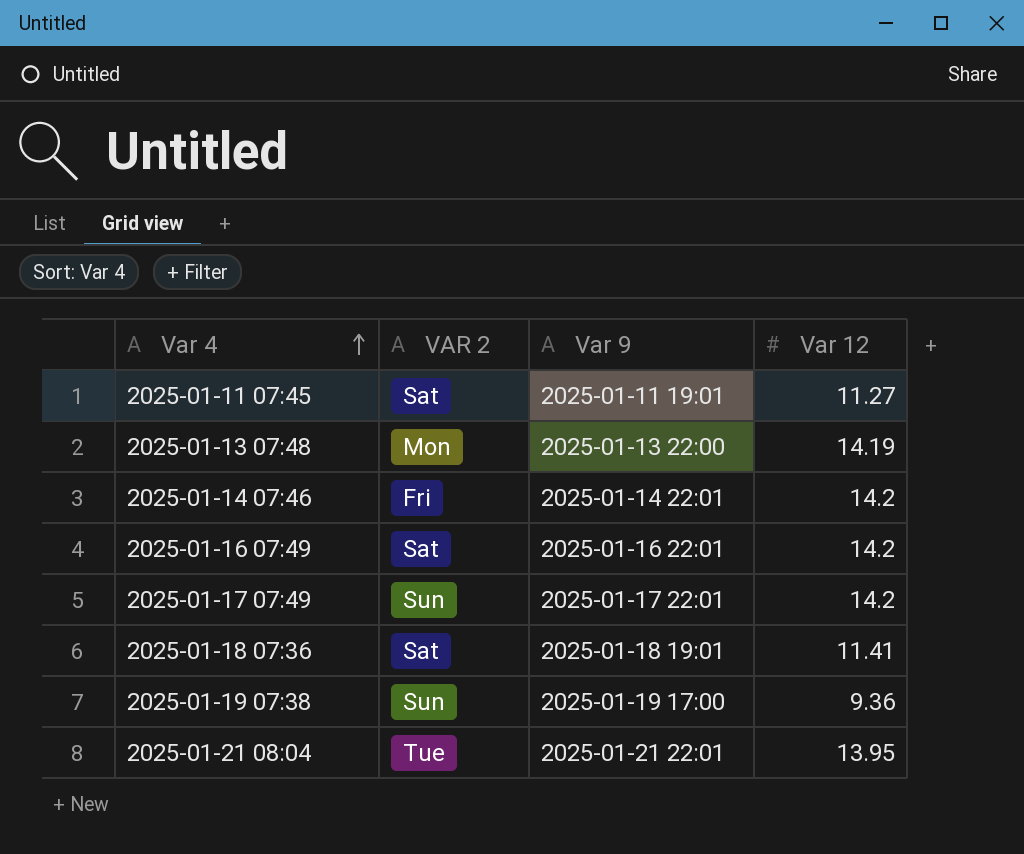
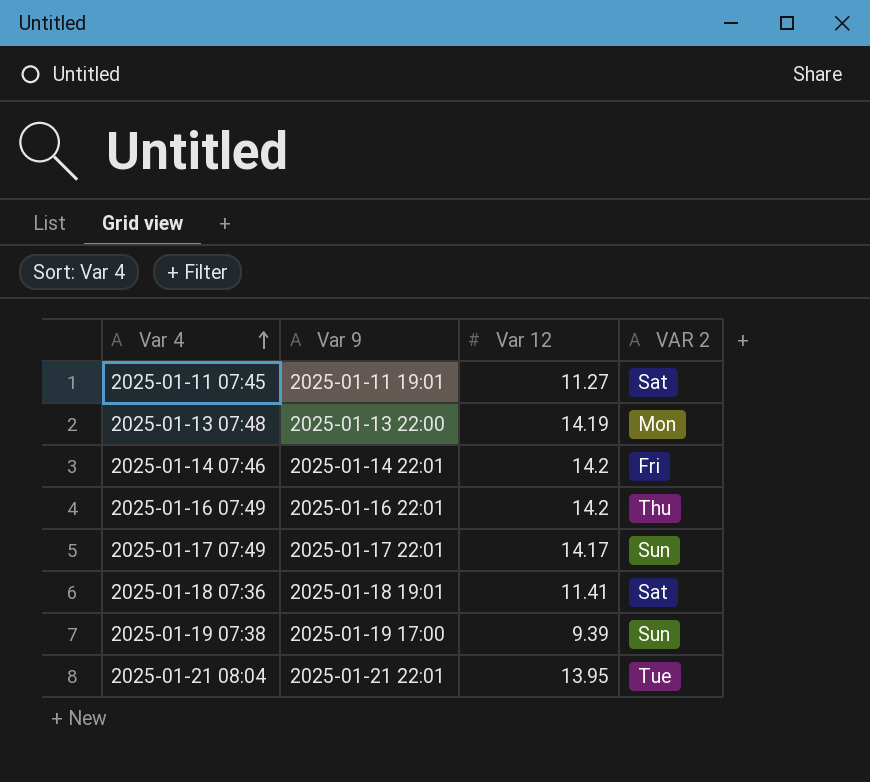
column VAR 2 | position: 2 -> 4
2025-01-16 07:49 | VAR 2: Sat -> Thu
2025-01-17 07:49 | Var 12: 14.2 -> 14.17
2025-01-19 07:38 | Var 12: 9.36 -> 9.39

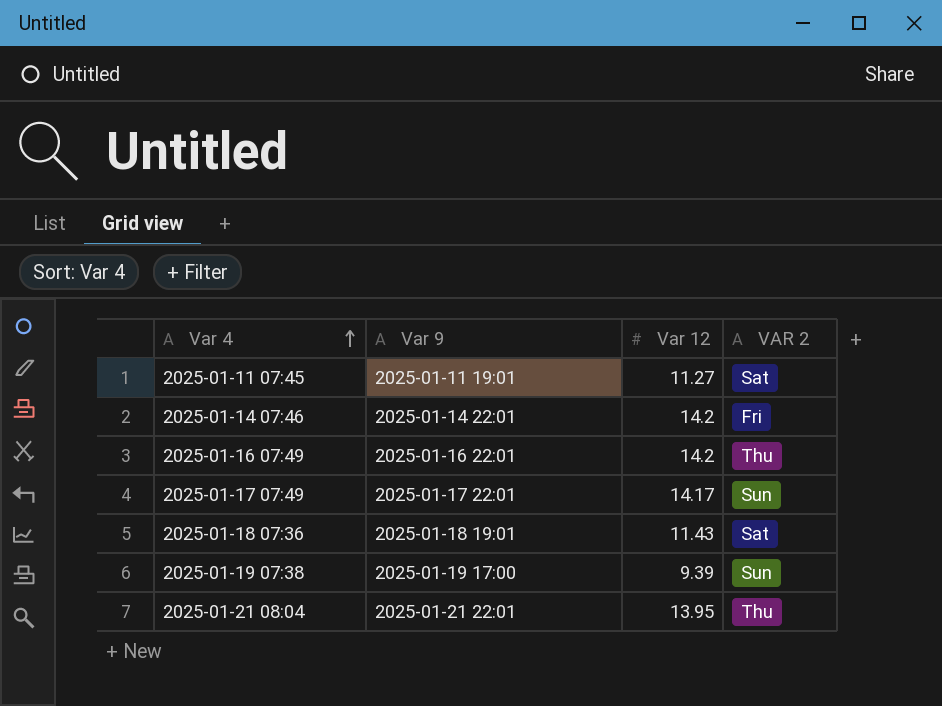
row 2025-01-13 07:48: 2025-01-13 22:00 | 14.19 | Mon -> none
2025-01-18 07:36 | Var 12: 11.41 -> 11.43
2025-01-21 08:04 | VAR 2: Tue -> Thu

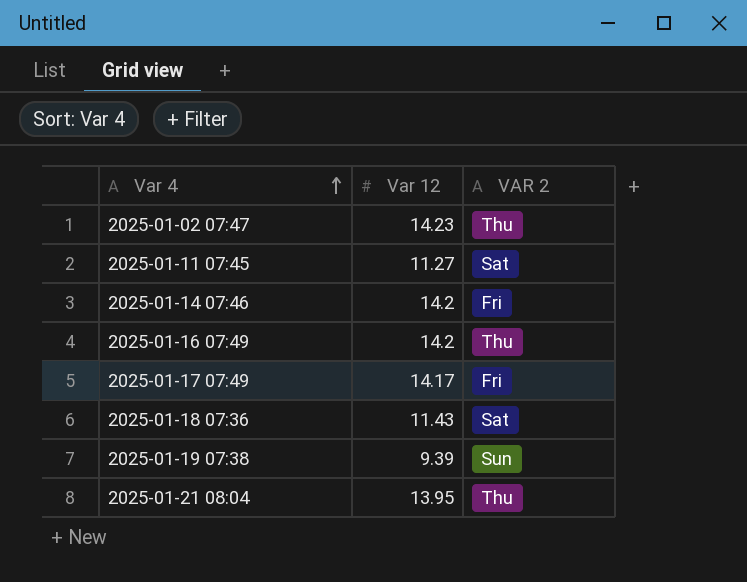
column Var 9 | position: 2 -> none
row 2025-01-02 07:47: none -> 14.23 | Thu
2025-01-17 07:49 | VAR 2: Sun -> Fri

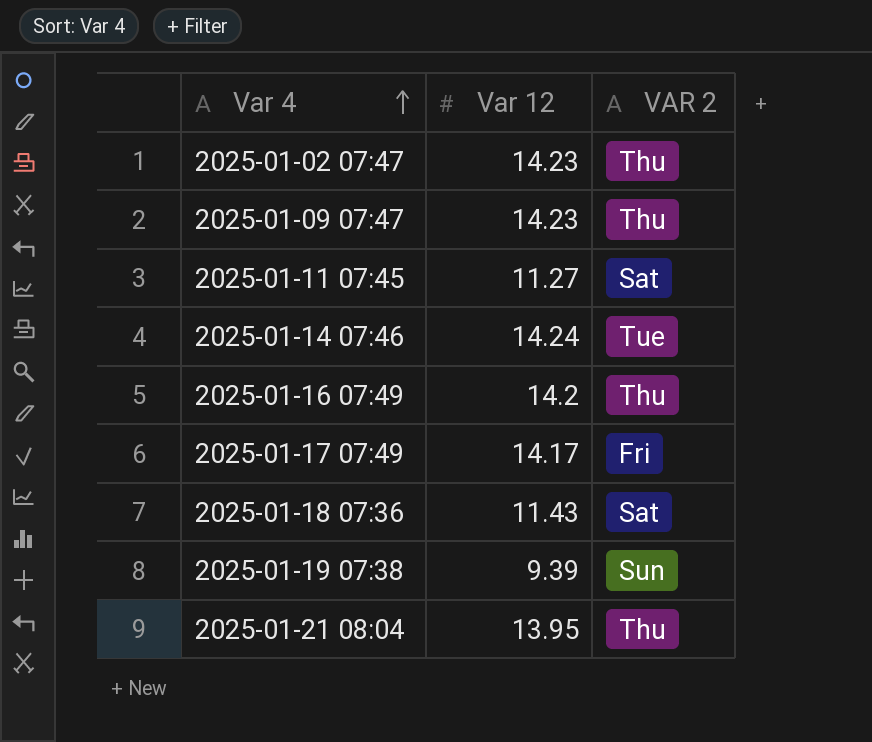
row 2025-01-09 07:47: none -> 14.23 | Thu
2025-01-14 07:46 | Var 12: 14.2 -> 14.24
2025-01-14 07:46 | VAR 2: Fri -> Tue

